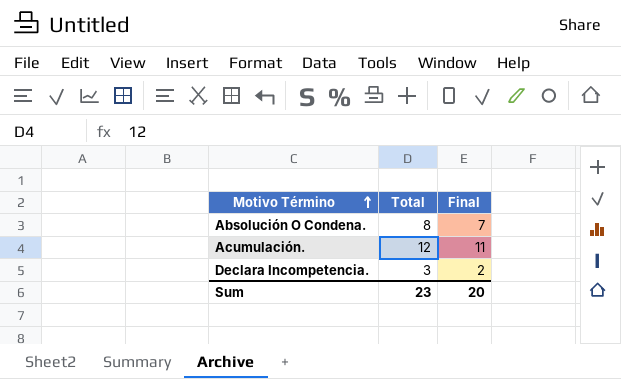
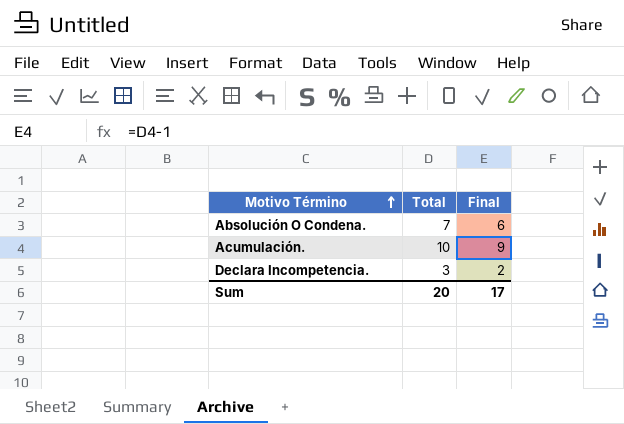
Absolución O Condena. | Total: 8 -> 7
Absolución O Condena. | Final: 7 -> 6
Acumulación. | Total: 12 -> 10
Acumulación. | Final: 11 -> 9
Sum | Total: 23 -> 20
Sum | Final: 20 -> 17

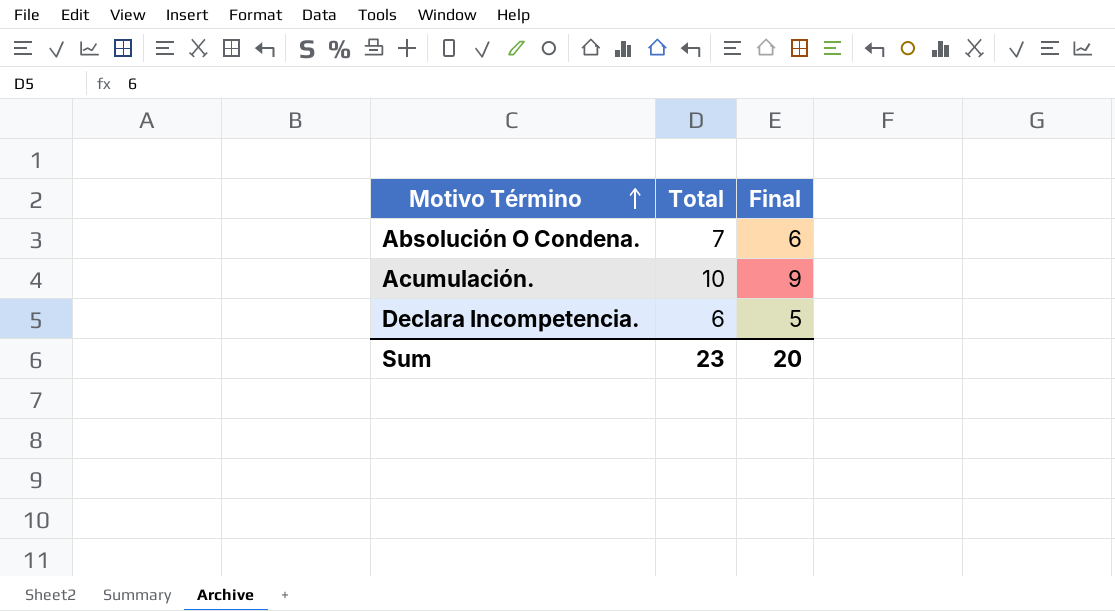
Declara Incompetencia. | Total: 3 -> 6
Declara Incompetencia. | Final: 2 -> 5
Sum | Total: 20 -> 23
Sum | Final: 17 -> 20

